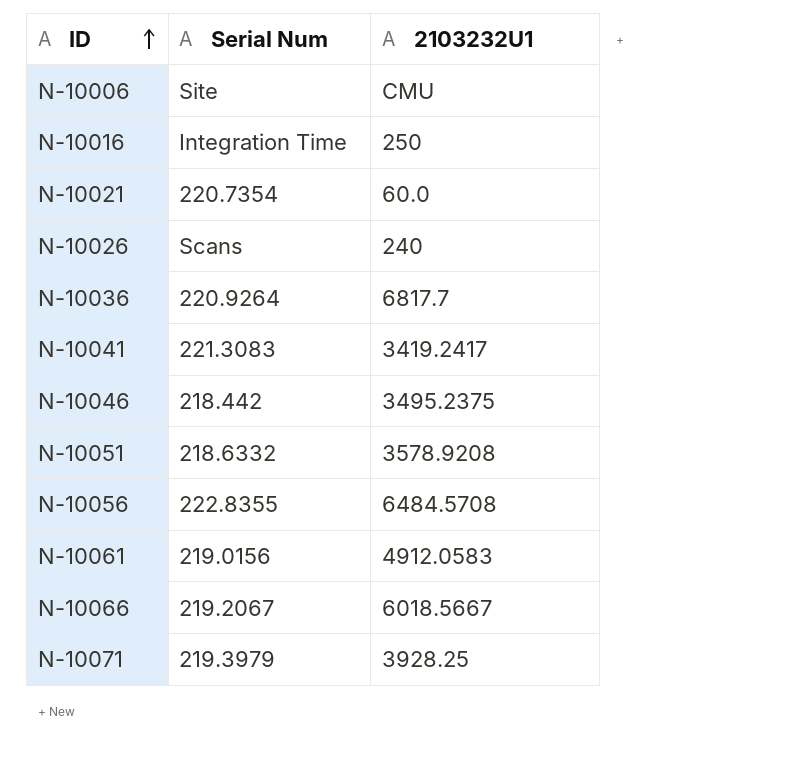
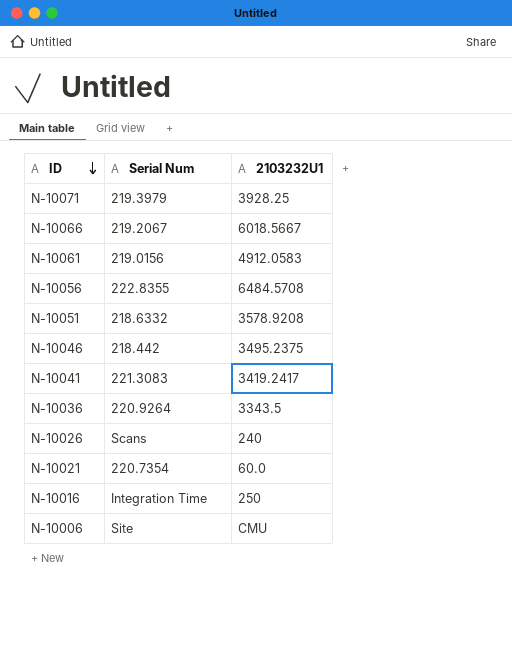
row order: ID ascending -> ID descending
N-10036 | 2103232U1: 6817.7 -> 3343.5

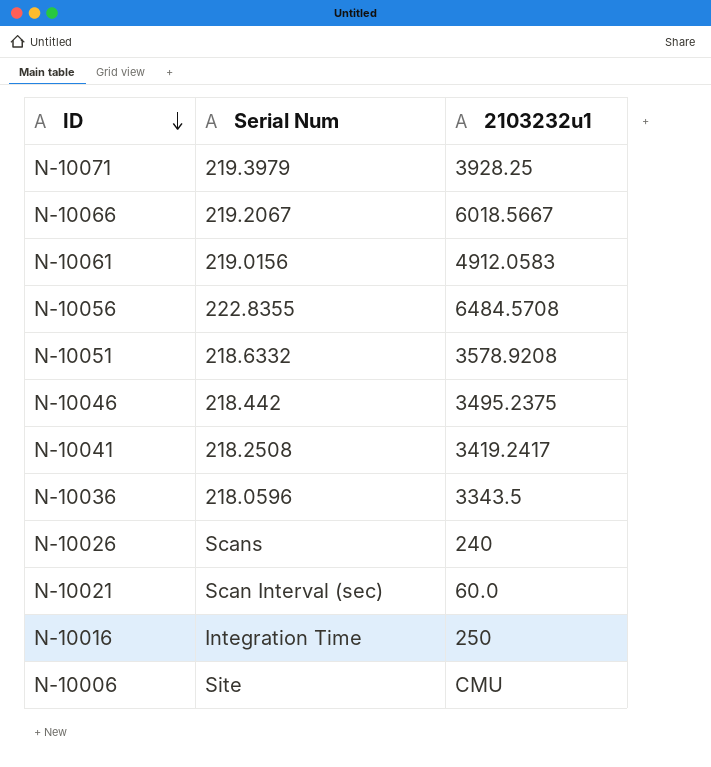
column name: 2103232U1 -> 2103232u1
N-10041 | Serial Num: 221.3083 -> 218.2508
N-10036 | Serial Num: 220.9264 -> 218.0596
N-10021 | Serial Num: 220.7354 -> Scan Interval (sec)

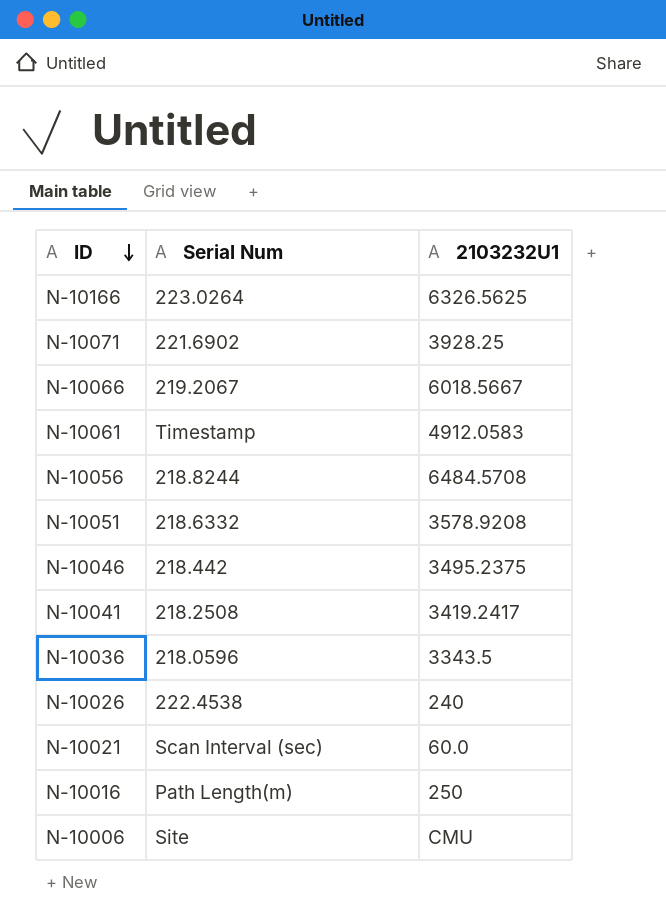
column name: 2103232u1 -> 2103232U1
row N-10166: none -> 223.0264 | 6326.5625
N-10071 | Serial Num: 219.3979 -> 221.6902
N-10061 | Serial Num: 219.0156 -> Timestamp
N-10056 | Serial Num: 222.8355 -> 218.8244
N-10026 | Serial Num: Scans -> 222.4538
N-10016 | Serial Num: Integration Time -> Path Length(m)

